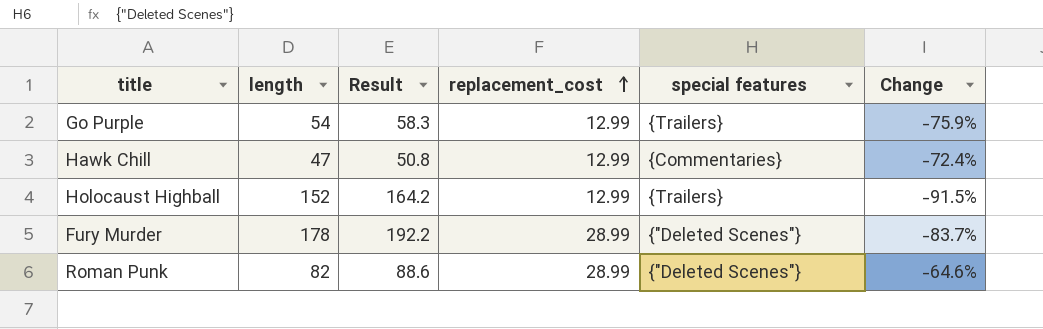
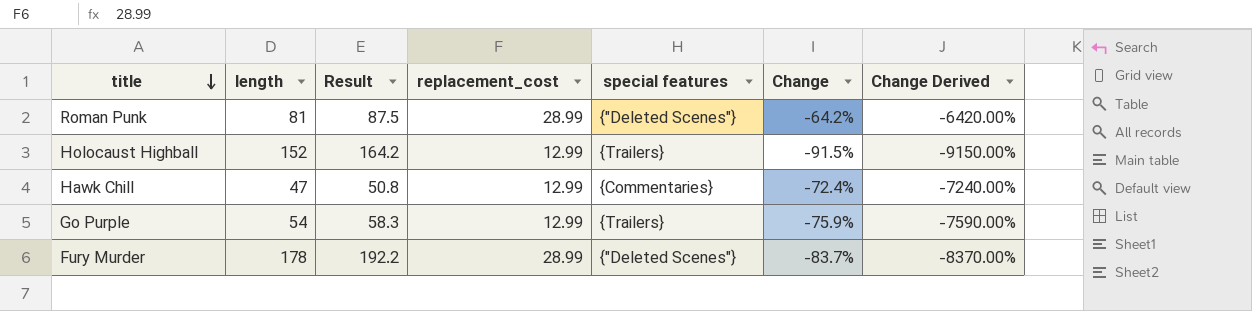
row order: replacement_cost ascending -> title descending
column Change Derived | formula: none -> [Change] * 100
Roman Punk | length: 82 -> 81
Roman Punk | Result: 88.6 -> 87.5
Roman Punk | Change: -64.6% -> -64.2%

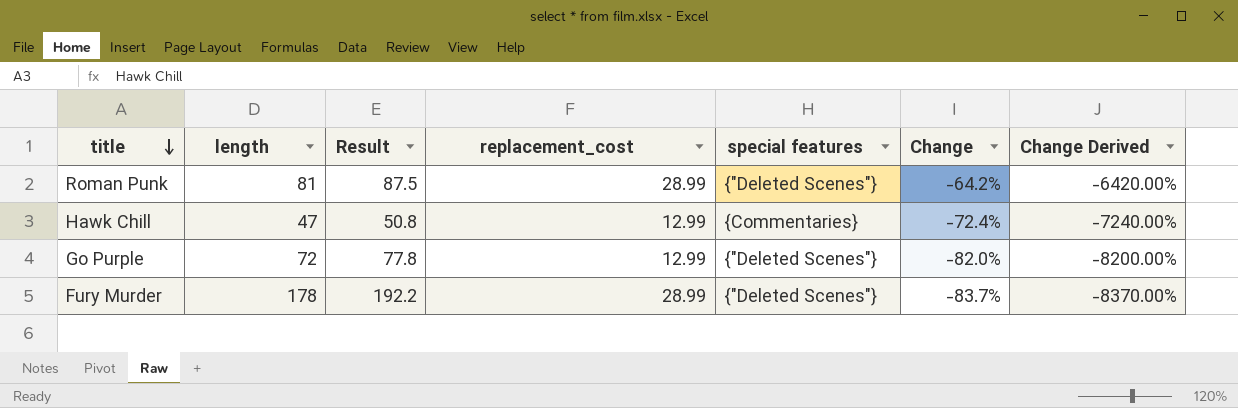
row Holocaust Highball: 152 | 164.2 | 12.99 | {Trailers} | -91.5% | -9150.00% -> none
Go Purple | length: 54 -> 72
Go Purple | Result: 58.3 -> 77.8
Go Purple | special features: {Trailers} -> {"Deleted Scenes"}
Go Purple | Change: -75.9% -> -82.0%
Go Purple | Change Derived: -7590.00% -> -8200.00%

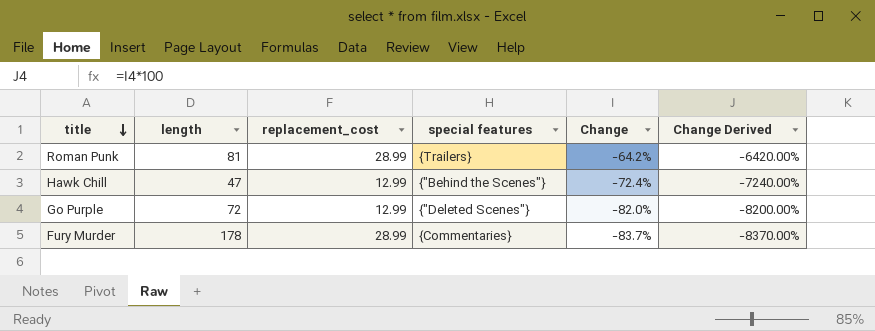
column Result | formula: [length] * 1.08 -> none
Roman Punk | special features: {"Deleted Scenes"} -> {Trailers}
Hawk Chill | special features: {Commentaries} -> {"Behind the Scenes"}
Fury Murder | special features: {"Deleted Scenes"} -> {Commentaries}

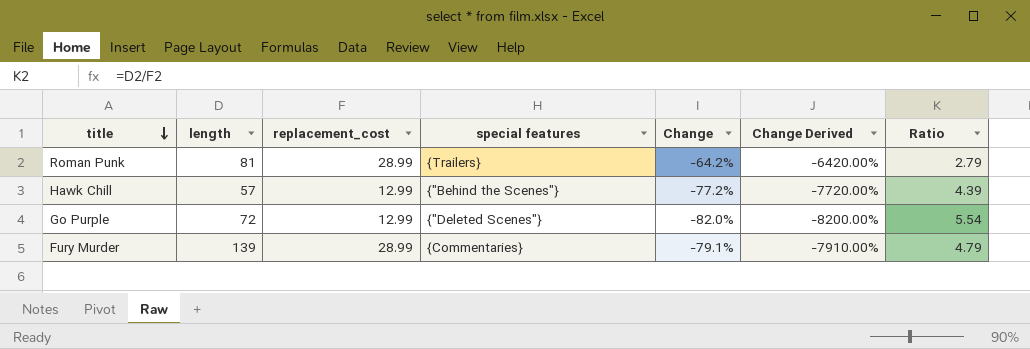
column Ratio | formula: none -> [length] / [replacement_cost]
Hawk Chill | length: 47 -> 57
Hawk Chill | Change: -72.4% -> -77.2%
Hawk Chill | Change Derived: -7240.00% -> -7720.00%
Fury Murder | length: 178 -> 139
Fury Murder | Change: -83.7% -> -79.1%
Fury Murder | Change Derived: -8370.00% -> -7910.00%

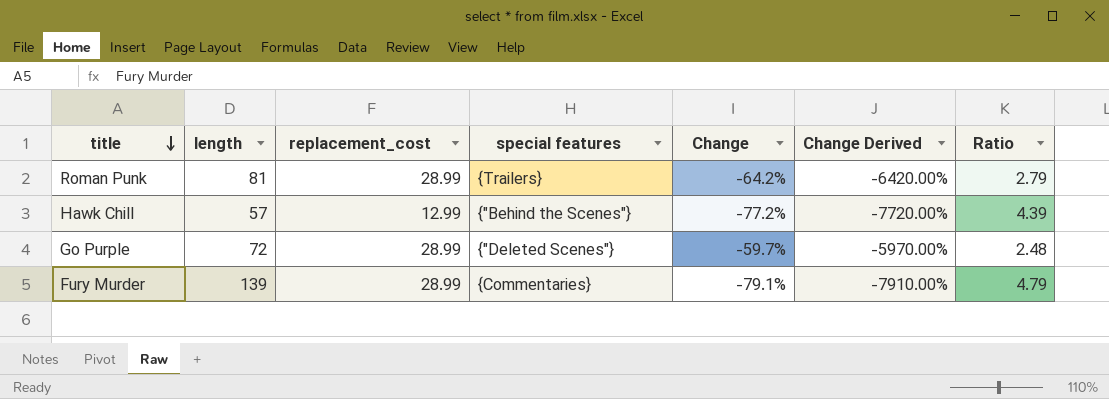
Go Purple | replacement_cost: 12.99 -> 28.99
Go Purple | Change: -82.0% -> -59.7%
Go Purple | Change Derived: -8200.00% -> -5970.00%
Go Purple | Ratio: 5.54 -> 2.48

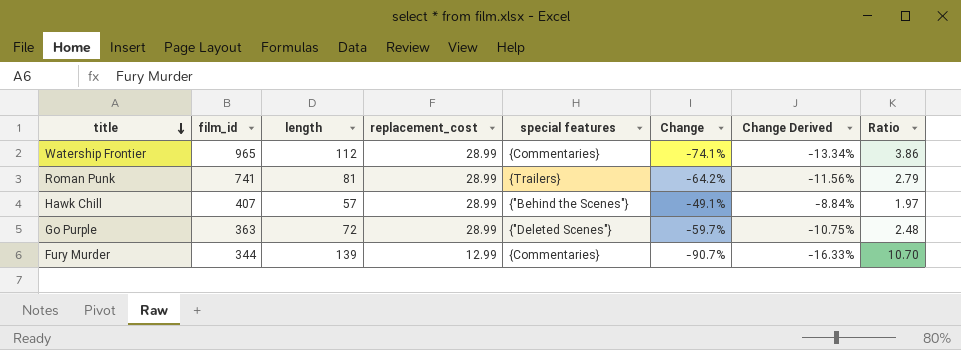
column film_id | position: none -> 2
column Change Derived | formula: [Change] * 100 -> [Change] * 0.18
row Watership Frontier: none -> 965 | 112 | 28.99 | {Commentaries} | -74.1% | -13.34% | 3.86
Hawk Chill | replacement_cost: 12.99 -> 28.99
Hawk Chill | Change: -77.2% -> -49.1%
Hawk Chill | Ratio: 4.39 -> 1.97
Fury Murder | replacement_cost: 28.99 -> 12.99
Fury Murder | Change: -79.1% -> -90.7%
Fury Murder | Ratio: 4.79 -> 10.70

